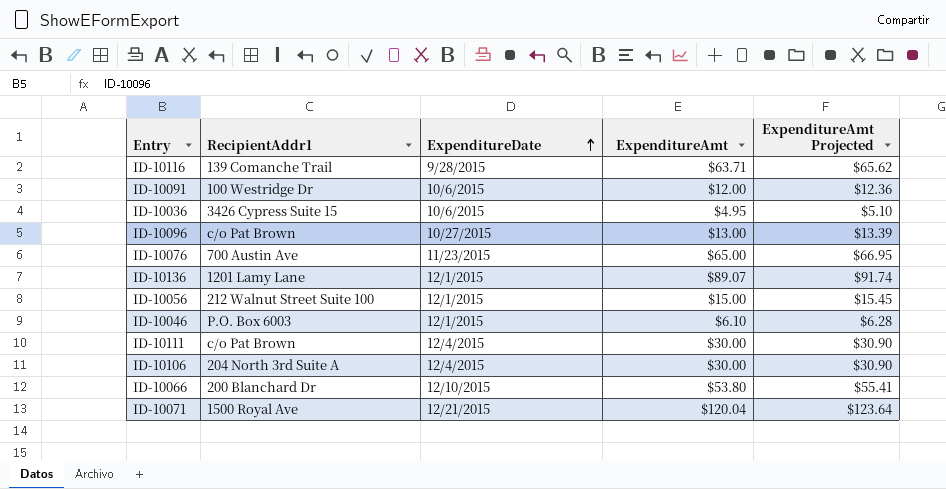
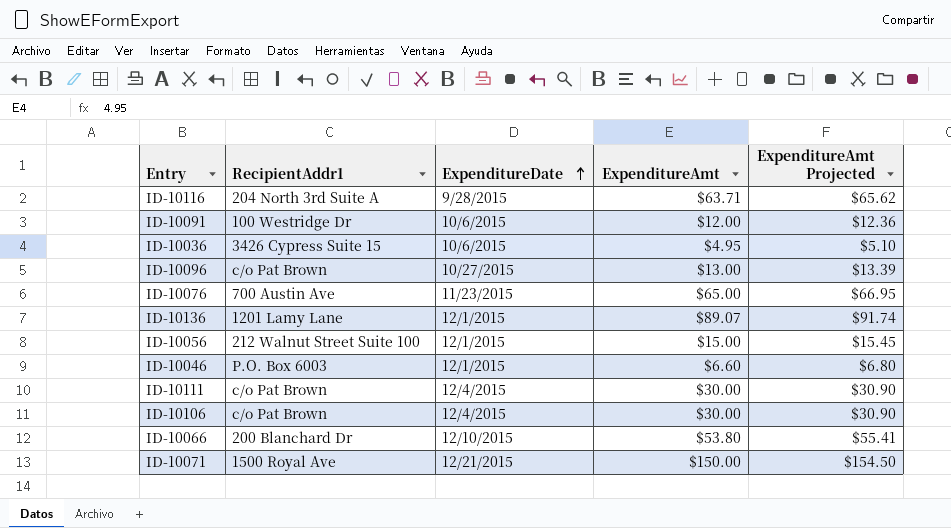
ID-10116 | RecipientAddr1: 139 Comanche Trail -> 204 North 3rd Suite A
ID-10046 | ExpenditureAmt: $6.10 -> $6.60
ID-10046 | ExpenditureAmt Projected: $6.28 -> $6.80
ID-10106 | RecipientAddr1: 204 North 3rd Suite A -> c/o Pat Brown
ID-10071 | ExpenditureAmt: $120.04 -> $150.00
ID-10071 | ExpenditureAmt Projected: $123.64 -> $154.50

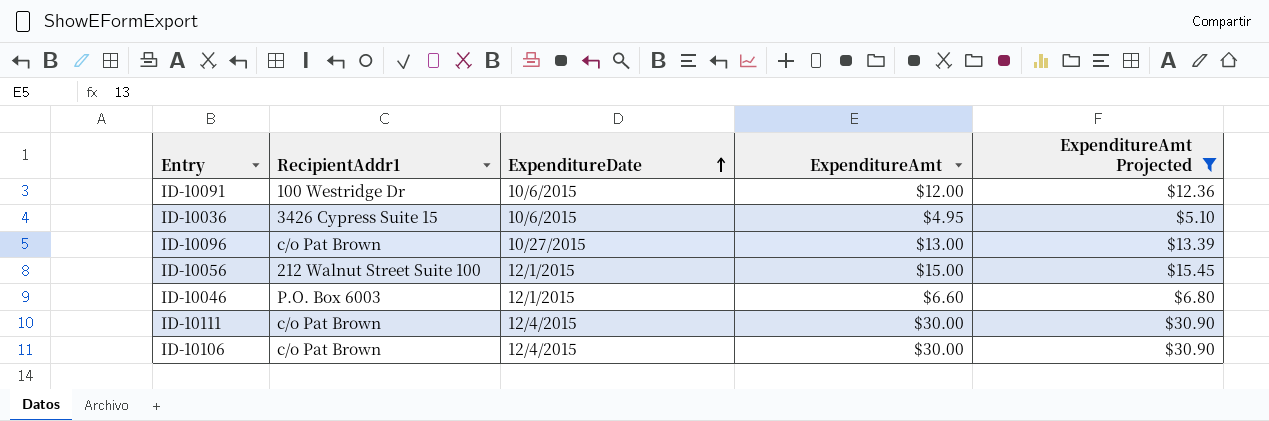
filter: none -> ExpenditureAmt Projected <= $30.90

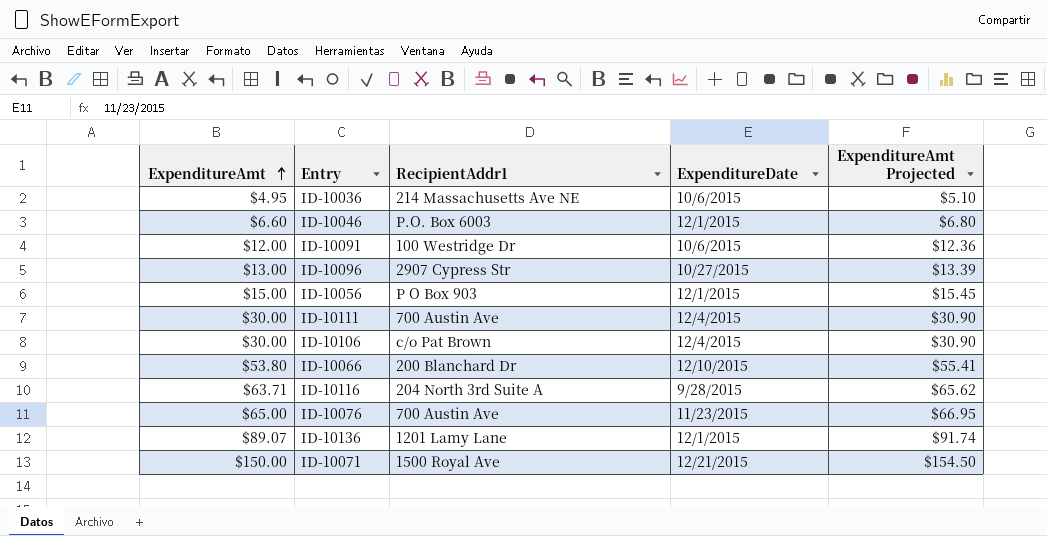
filter: ExpenditureAmt Projected <= $30.90 -> none
row order: ExpenditureDate ascending -> ExpenditureAmt ascending
column ExpenditureAmt | position: 4 -> 1
ID-10036 | RecipientAddr1: 3426 Cypress Suite 15 -> 214 Massachusetts Ave NE
ID-10096 | RecipientAddr1: c/o Pat Brown -> 2907 Cypress Str
ID-10056 | RecipientAddr1: 212 Walnut Street Suite 100 -> P O Box 903
ID-10111 | RecipientAddr1: c/o Pat Brown -> 700 Austin Ave

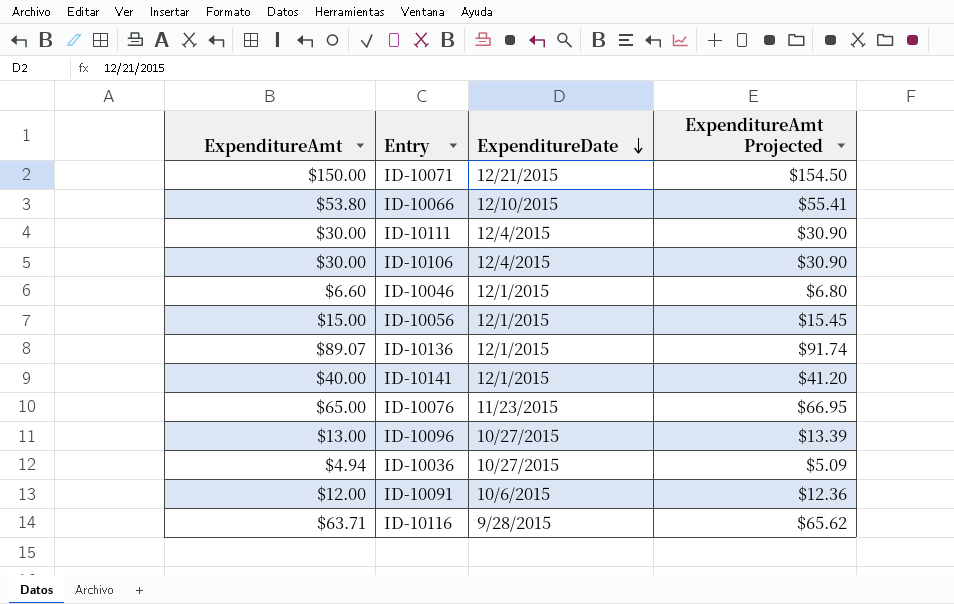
row order: ExpenditureAmt ascending -> ExpenditureDate descending
column RecipientAddr1 | position: 3 -> none
row ID-10141: none -> $40.00 | 12/1/2015 | $41.20
ID-10036 | ExpenditureAmt: $4.95 -> $4.94
ID-10036 | ExpenditureDate: 10/6/2015 -> 10/27/2015
ID-10036 | ExpenditureAmt Projected: $5.10 -> $5.09

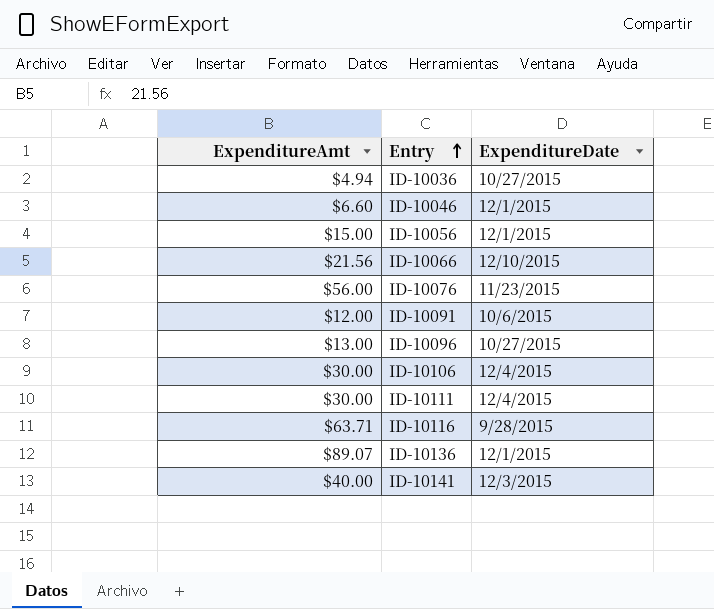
row order: ExpenditureDate descending -> Entry ascending
column ExpenditureAmt Projected | formula: [ExpenditureAmt] * 1.03 -> none
row ID-10071: $150.00 | 12/21/2015 | $154.50 -> none
ID-10066 | ExpenditureAmt: $53.80 -> $21.56
ID-10076 | ExpenditureAmt: $65.00 -> $56.00
ID-10141 | ExpenditureDate: 12/1/2015 -> 12/3/2015

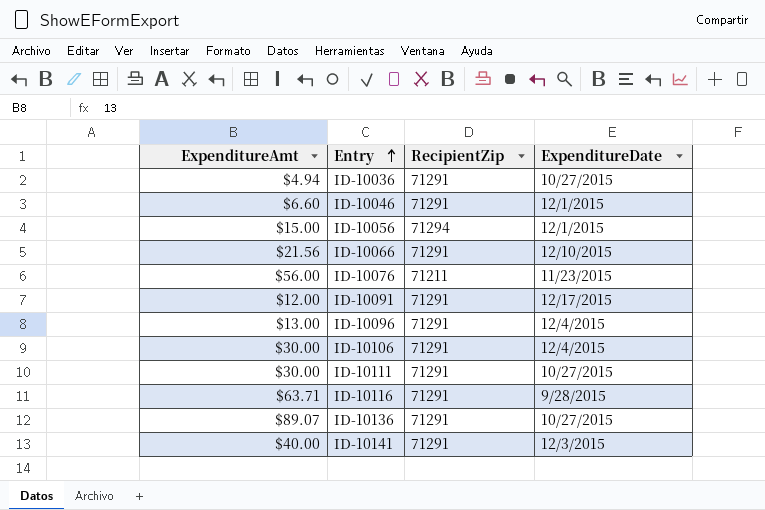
column RecipientZip | position: none -> 3
ID-10091 | ExpenditureDate: 10/6/2015 -> 12/17/2015
ID-10096 | ExpenditureDate: 10/27/2015 -> 12/4/2015
ID-10111 | ExpenditureDate: 12/4/2015 -> 10/27/2015
ID-10136 | ExpenditureDate: 12/1/2015 -> 10/27/2015

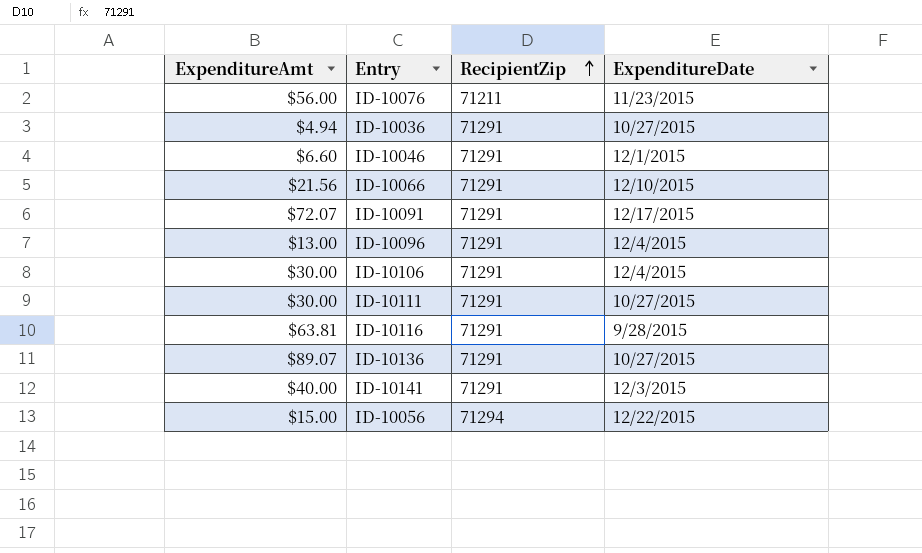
row order: Entry ascending -> RecipientZip ascending
ID-10091 | ExpenditureAmt: $12.00 -> $72.07
ID-10116 | ExpenditureAmt: $63.71 -> $63.81
ID-10056 | ExpenditureDate: 12/1/2015 -> 12/22/2015

